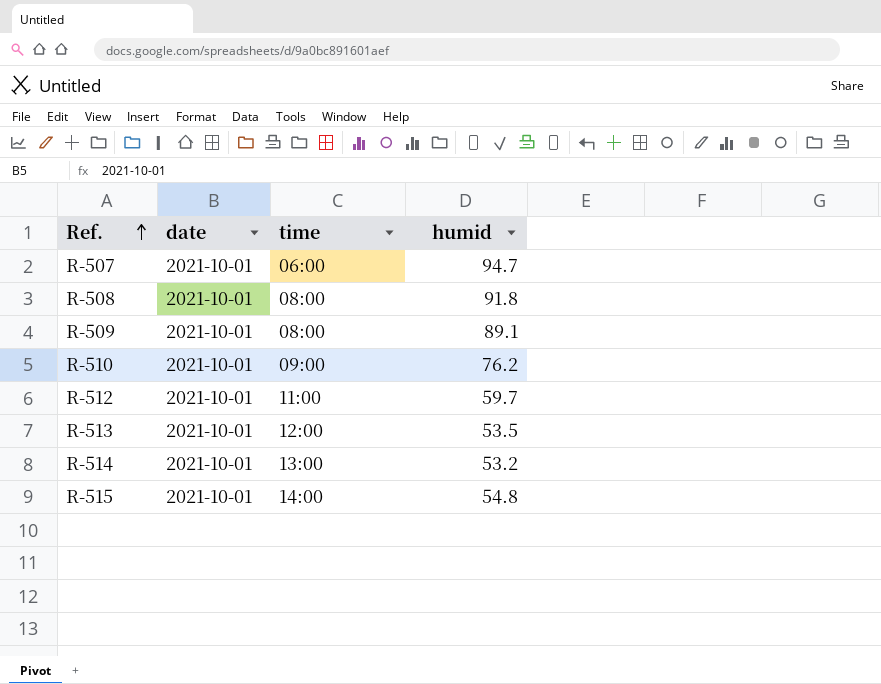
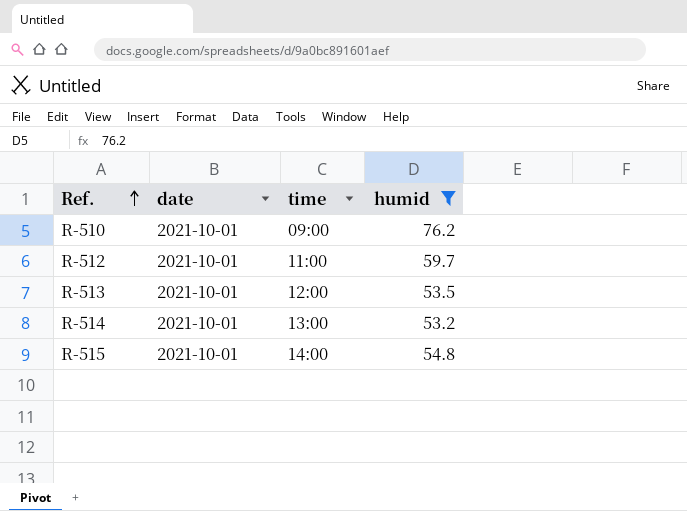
filter: none -> humid <= 76.2

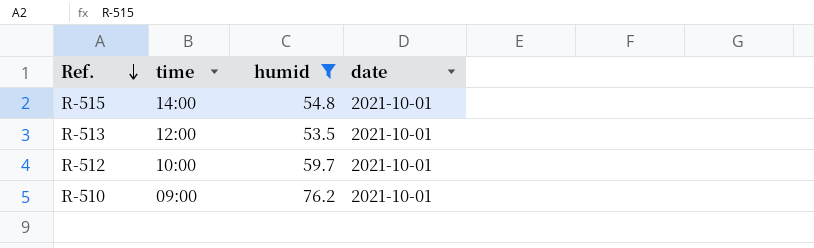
row order: Ref. ascending -> Ref. descending
column date | position: 2 -> 4
row R-514: 2021-10-01 | 13:00 | 53.2 -> none
R-512 | time: 11:00 -> 10:00

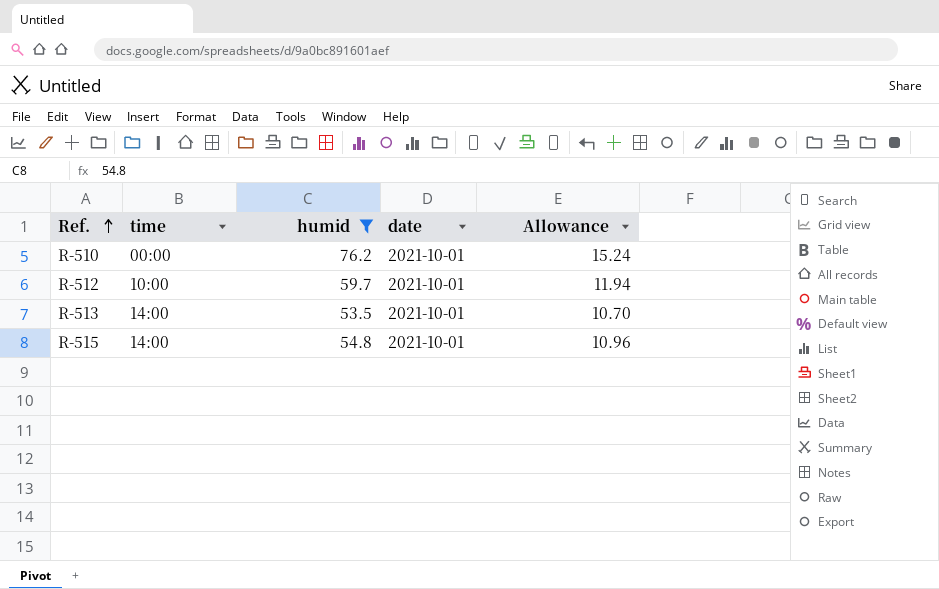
row order: Ref. descending -> Ref. ascending
column Allowance | formula: none -> [humid] * 0.2
R-510 | time: 09:00 -> 00:00
R-513 | time: 12:00 -> 14:00

